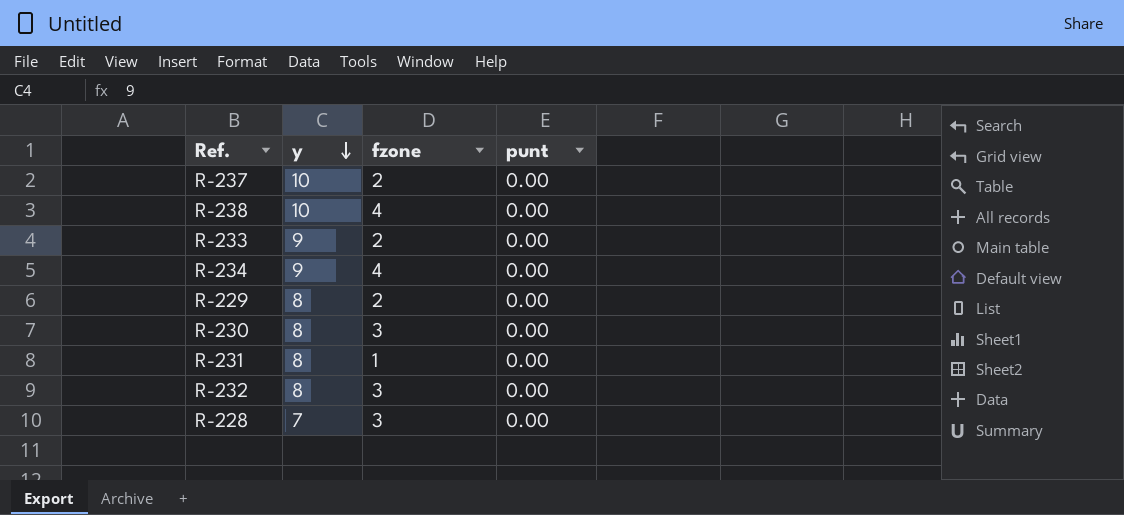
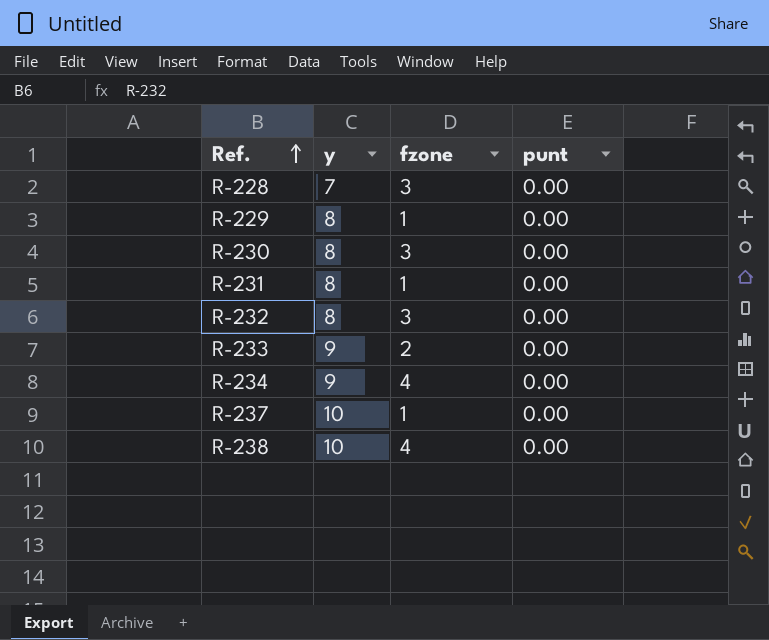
row order: y descending -> Ref. ascending
R-229 | fzone: 2 -> 1
R-237 | fzone: 2 -> 1

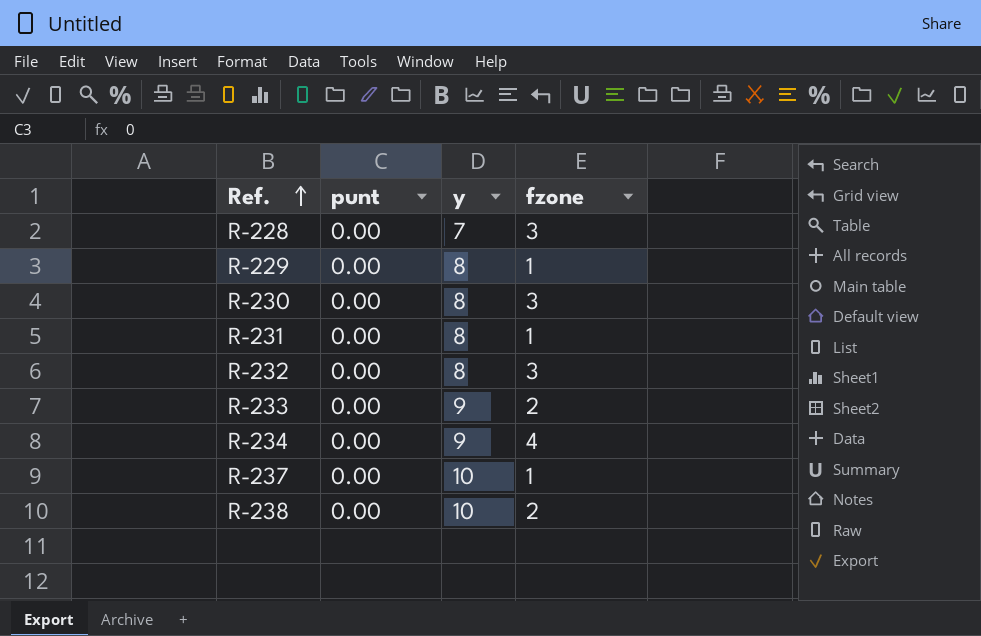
column punt | position: 4 -> 2
R-238 | fzone: 4 -> 2

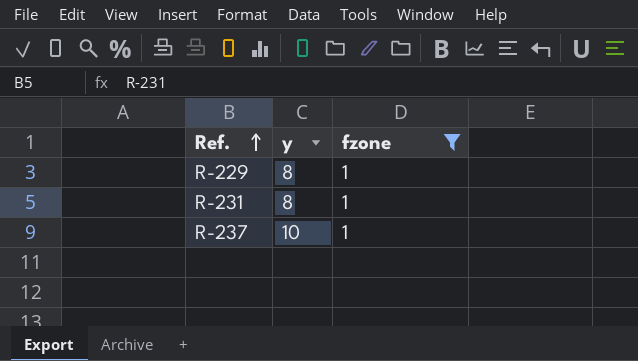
filter: none -> fzone = 1
column punt | position: 2 -> none

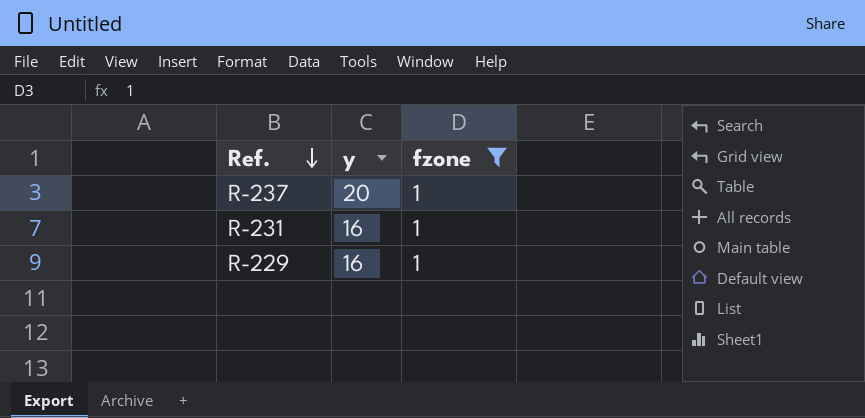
row order: Ref. ascending -> Ref. descending
R-237 | y: 10 -> 20
R-231 | y: 8 -> 16
R-229 | y: 8 -> 16

